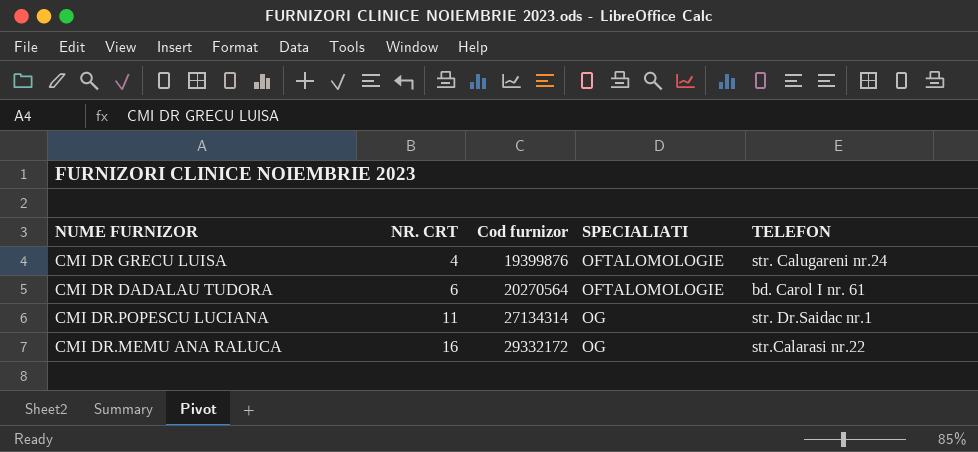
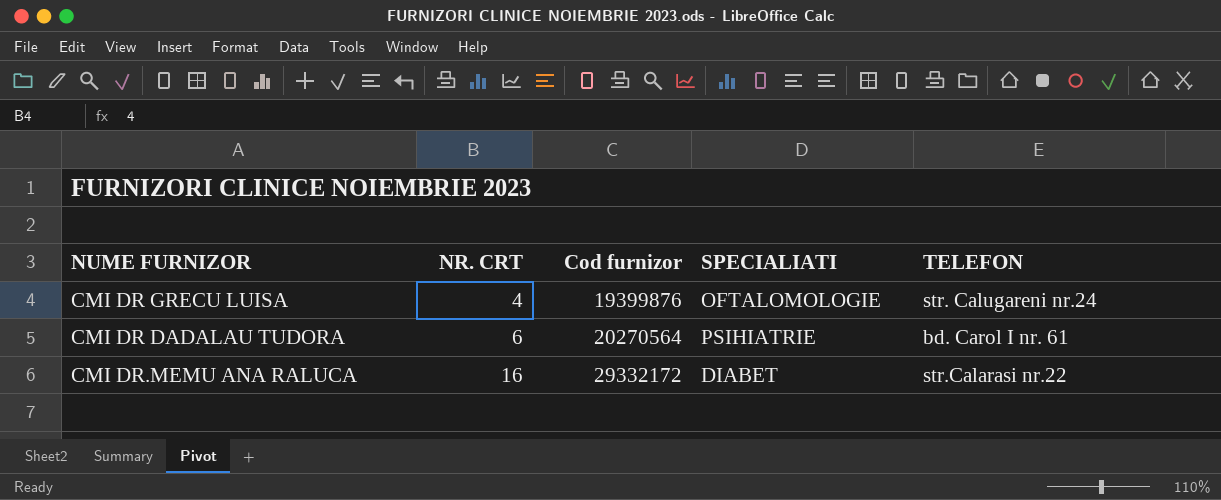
row CMI DR.POPESCU LUCIANA: 11 | 27134314 | OG | str. Dr.Saidac nr.1 -> none
CMI DR DADALAU TUDORA | SPECIALIATI: OFTALOMOLOGIE -> PSIHIATRIE
CMI DR.MEMU ANA RALUCA | SPECIALIATI: OG -> DIABET

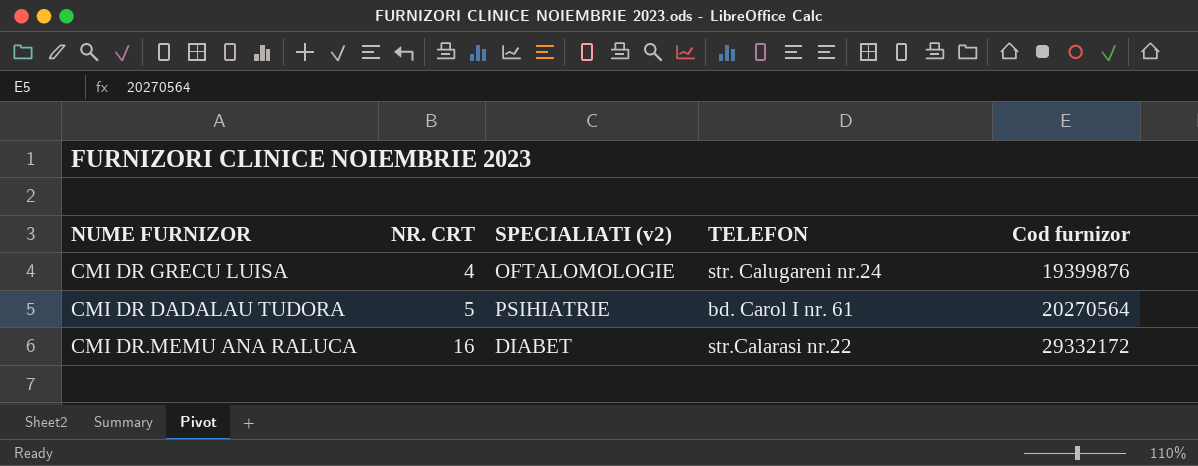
column name: SPECIALIATI -> SPECIALIATI (v2)
column Cod furnizor | position: 3 -> 5
CMI DR DADALAU TUDORA | NR. CRT: 6 -> 5

